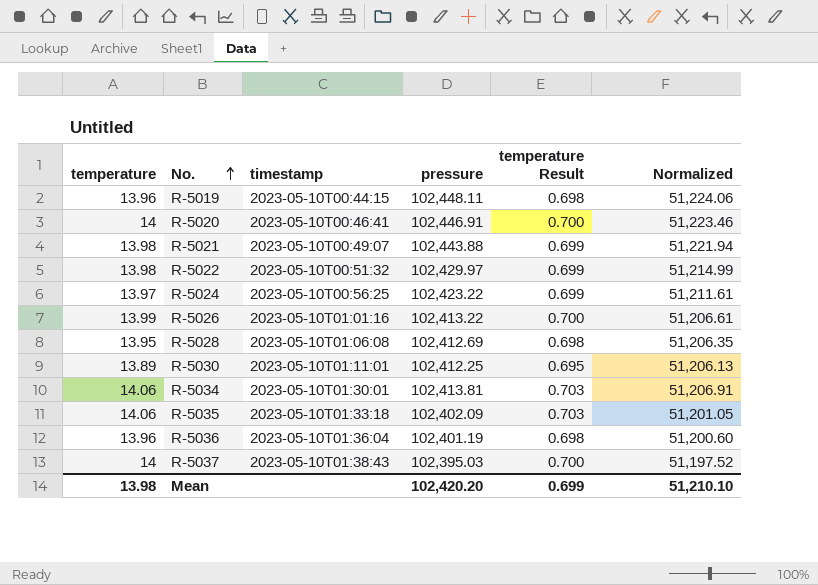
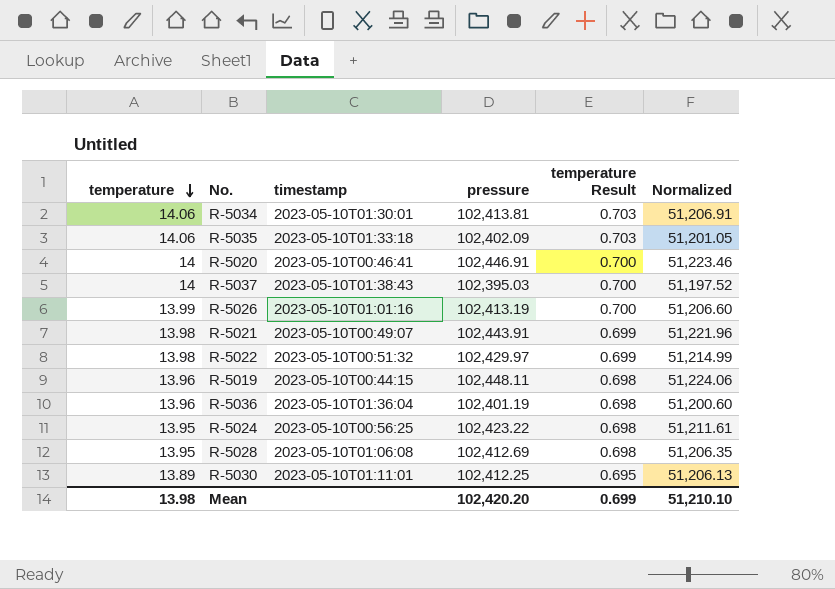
row order: No. ascending -> temperature descending
R-5026 | pressure: 102,413.22 -> 102,413.19
R-5026 | Normalized: 51,206.61 -> 51,206.60
R-5021 | pressure: 102,443.88 -> 102,443.91
R-5021 | Normalized: 51,221.94 -> 51,221.96
R-5024 | temperature: 13.97 -> 13.95
R-5024 | temperature Result: 0.699 -> 0.698

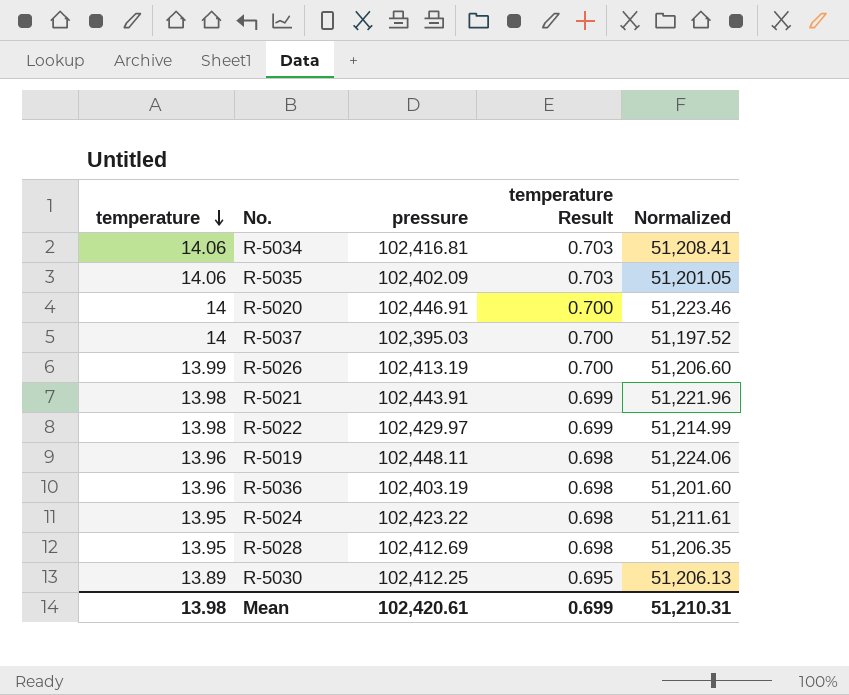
column timestamp | position: 3 -> none
R-5034 | pressure: 102,413.81 -> 102,416.81
R-5034 | Normalized: 51,206.91 -> 51,208.41
R-5036 | pressure: 102,401.19 -> 102,403.19
R-5036 | Normalized: 51,200.60 -> 51,201.60
Mean | pressure: 102,420.20 -> 102,420.61
Mean | Normalized: 51,210.10 -> 51,210.31

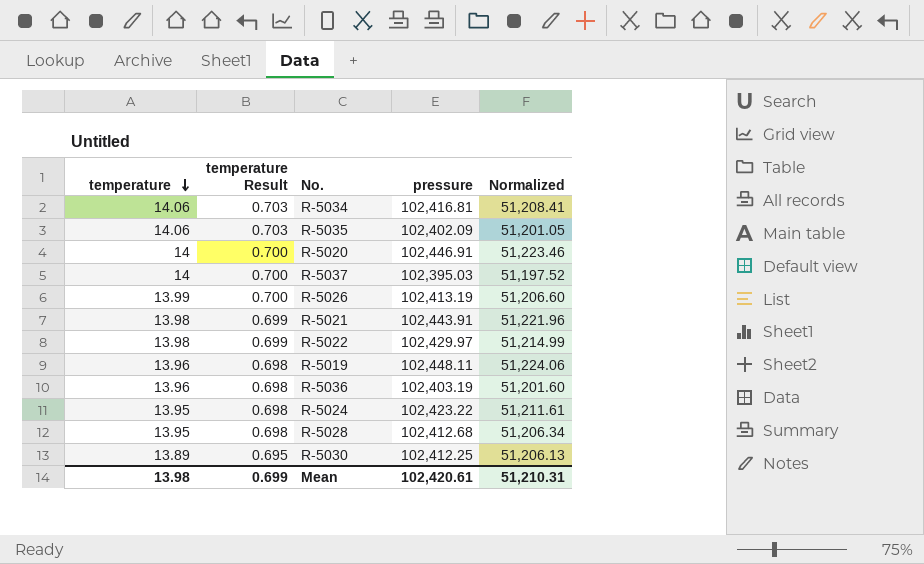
column temperature Result | position: 4 -> 2
R-5028 | pressure: 102,412.69 -> 102,412.68
R-5028 | Normalized: 51,206.35 -> 51,206.34

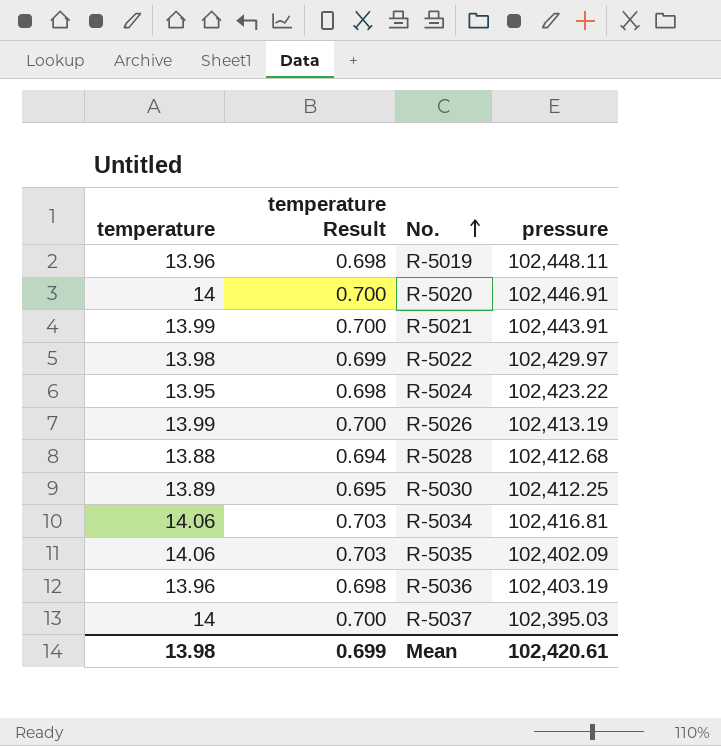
row order: temperature descending -> No. ascending
column Normalized | formula: [pressure] * 0.5 -> none
R-5021 | temperature: 13.98 -> 13.99
R-5021 | temperature Result: 0.699 -> 0.700
R-5028 | temperature: 13.95 -> 13.88
R-5028 | temperature Result: 0.698 -> 0.694

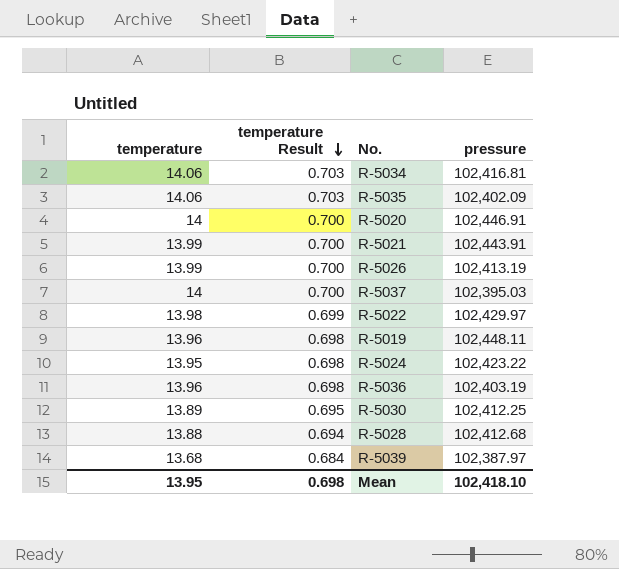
row order: No. ascending -> temperature Result descending
row R-5039: none -> 13.68 | 0.684 | 102,387.97
Mean | temperature: 13.98 -> 13.95
Mean | temperature Result: 0.699 -> 0.698
Mean | pressure: 102,420.61 -> 102,418.10

